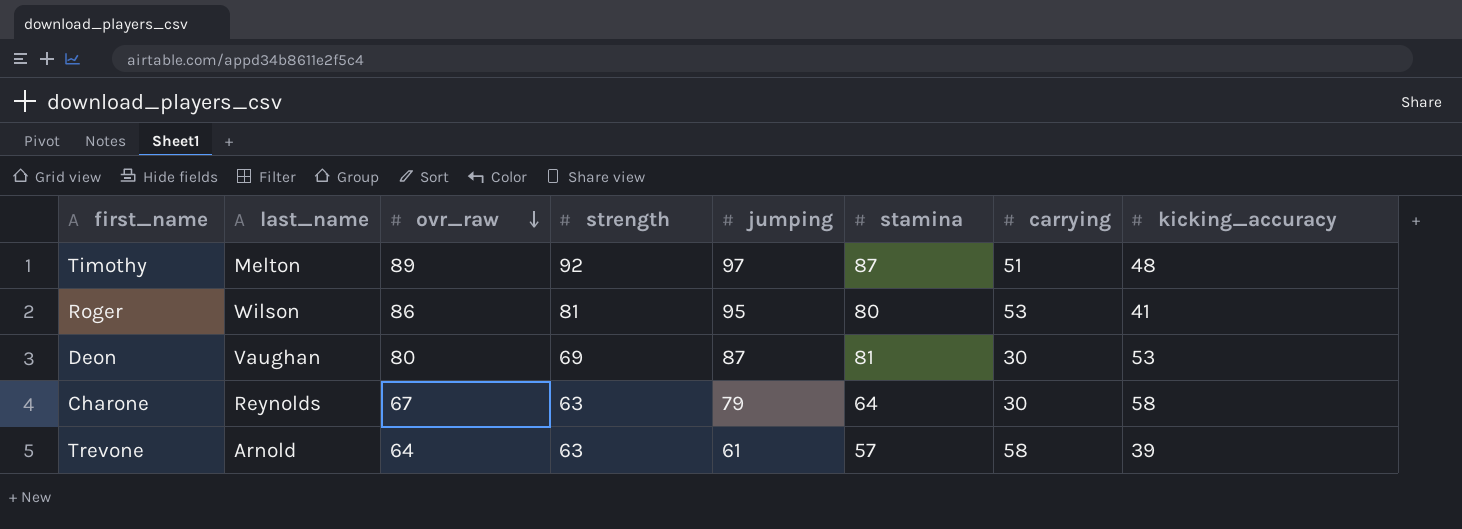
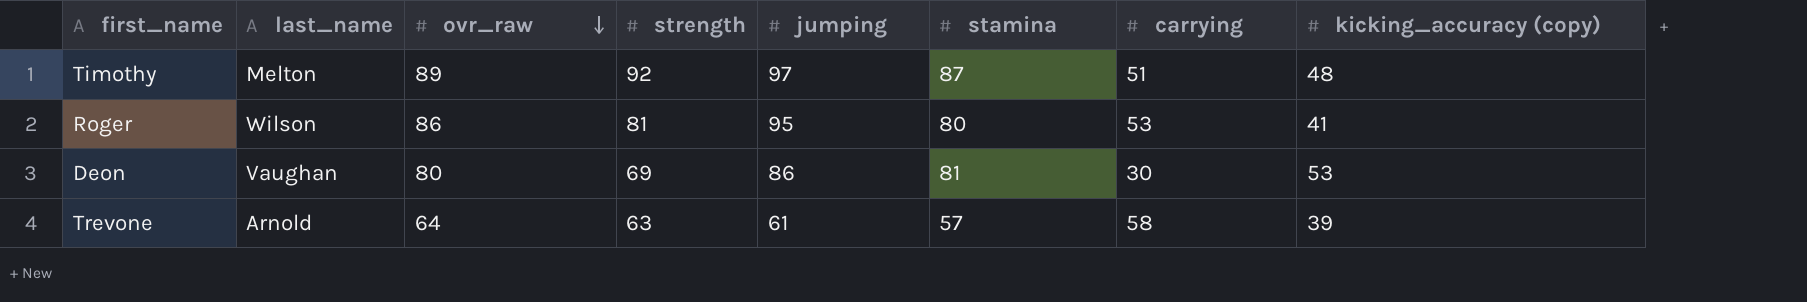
column name: kicking_accuracy -> kicking_accuracy (copy)
row Charone: Reynolds | 67 | 63 | 79 | 64 | 30 | 58 -> none
Deon | jumping: 87 -> 86

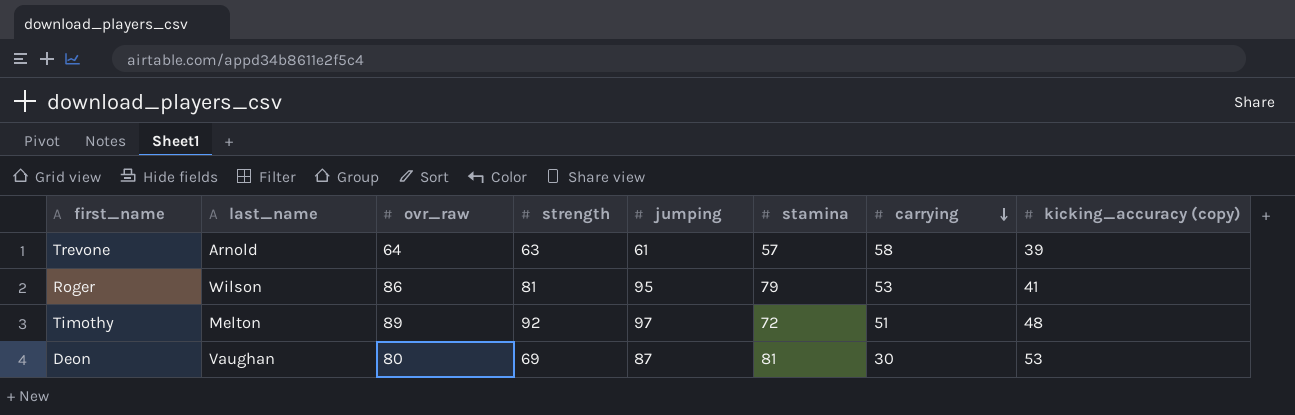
row order: ovr_raw descending -> carrying descending
Roger | stamina: 80 -> 79
Timothy | stamina: 87 -> 72
Deon | jumping: 86 -> 87

